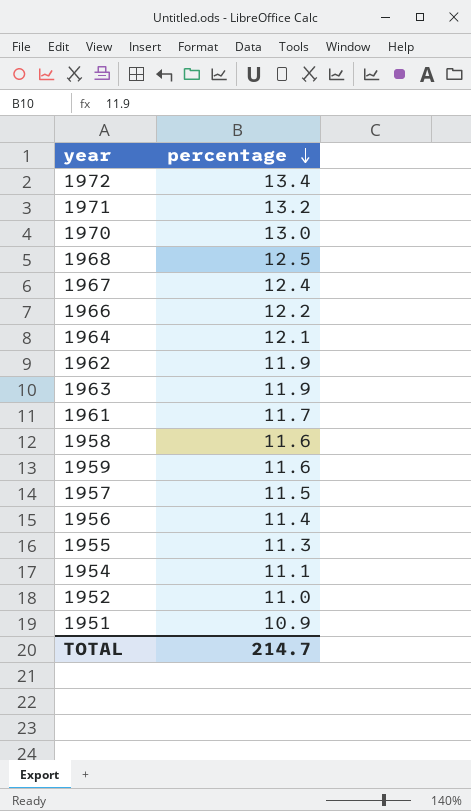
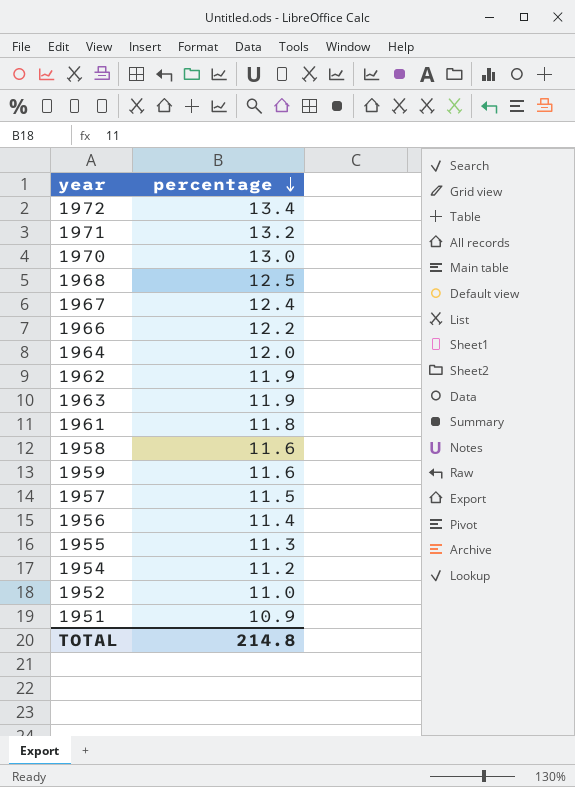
1964 | percentage: 12.1 -> 12.0
1961 | percentage: 11.7 -> 11.8
1954 | percentage: 11.1 -> 11.2
TOTAL | percentage: 214.7 -> 214.8

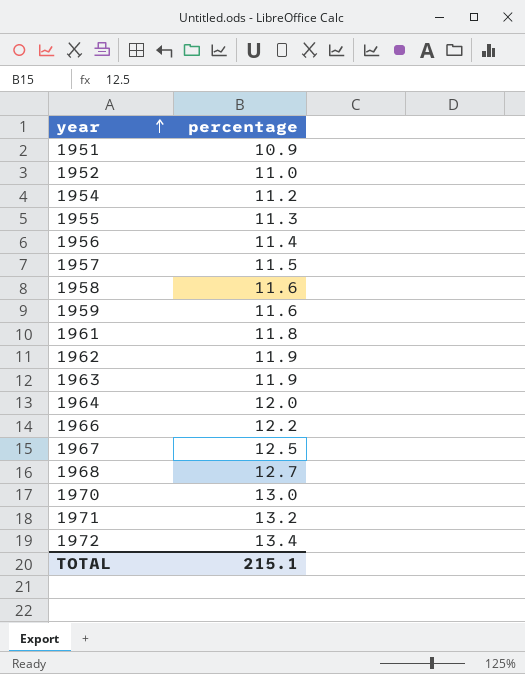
row order: percentage descending -> year ascending
1967 | percentage: 12.4 -> 12.5
1968 | percentage: 12.5 -> 12.7
TOTAL | percentage: 214.8 -> 215.1

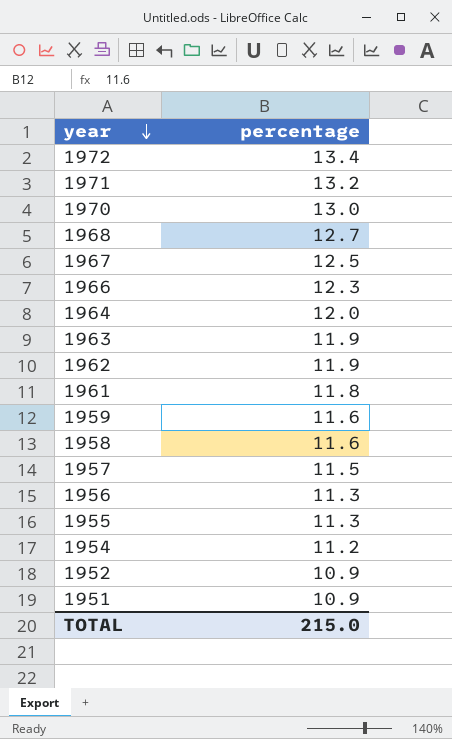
row order: year ascending -> year descending
1966 | percentage: 12.2 -> 12.3
1956 | percentage: 11.4 -> 11.3
1952 | percentage: 11.0 -> 10.9
TOTAL | percentage: 215.1 -> 215.0

